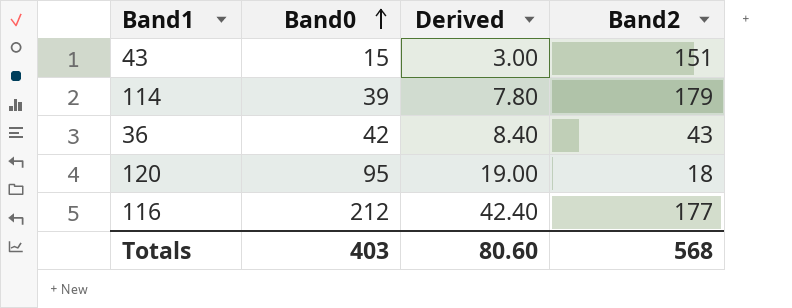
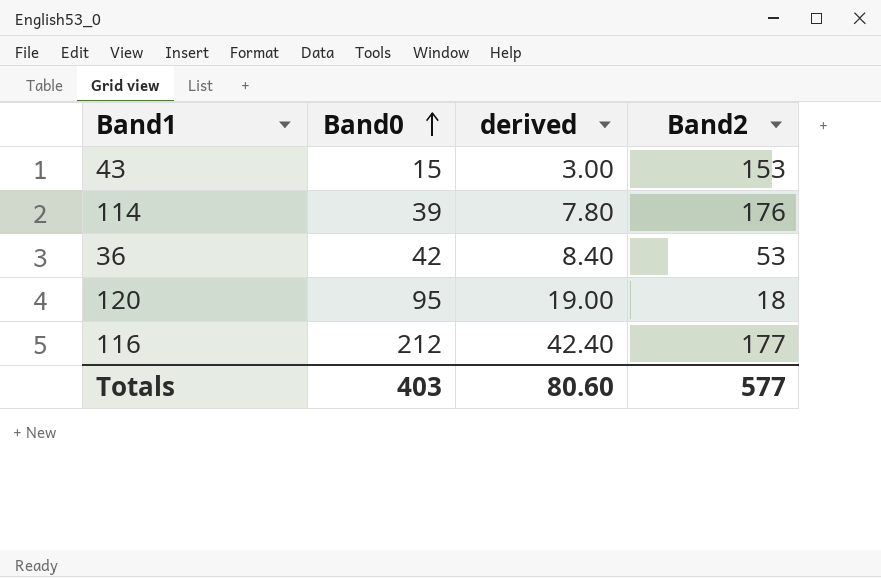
column name: Derived -> derived
43 | Band2: 151 -> 153
114 | Band2: 179 -> 176
36 | Band2: 43 -> 53
Totals | Band2: 568 -> 577

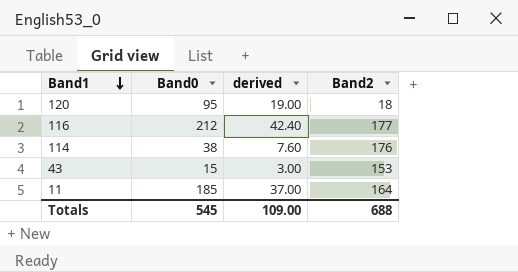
row order: Band0 ascending -> Band1 descending
row 36: 42 | 8.40 | 53 -> none
114 | Band0: 39 -> 38
114 | derived: 7.80 -> 7.60
row 11: none -> 185 | 37.00 | 164
Totals | Band0: 403 -> 545
Totals | derived: 80.60 -> 109.00
Totals | Band2: 577 -> 688

